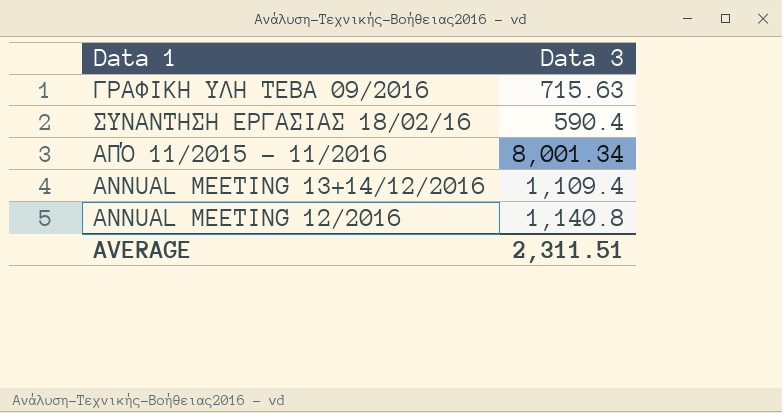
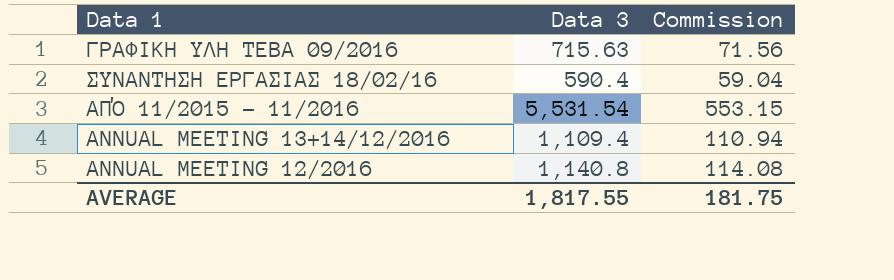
column Commission | formula: none -> [Data 3] * 0.1
ΑΠΌ 11/2015 - 11/2016 | Data 3: 8,001.34 -> 5,531.54
AVERAGE | Data 3: 2,311.51 -> 1,817.55

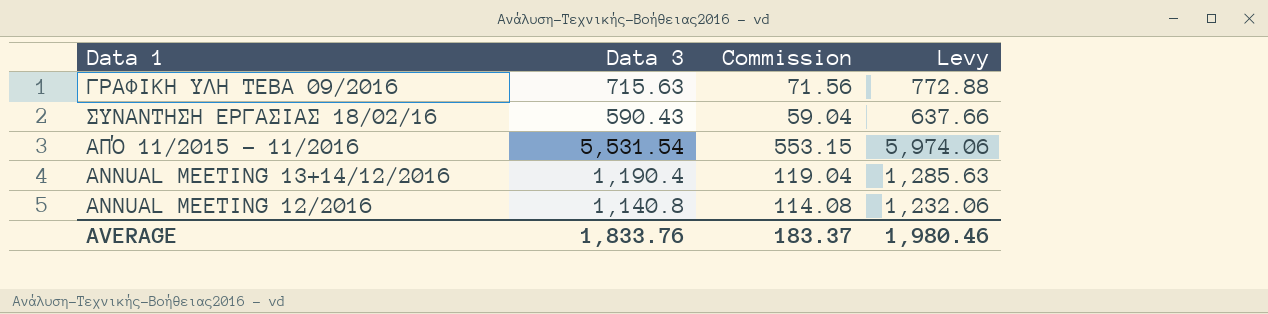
column Levy | formula: none -> [Data 3] * 1.08
ΣΥΝΑΝΤΗΣΗ ΕΡΓΑΣΙΑΣ 18/02/16 | Data 3: 590.4 -> 590.43
ANNUAL MEETING 13+14/12/2016 | Data 3: 1,109.4 -> 1,190.4
ANNUAL MEETING 13+14/12/2016 | Commission: 110.94 -> 119.04
AVERAGE | Data 3: 1,817.55 -> 1,833.76
AVERAGE | Commission: 181.75 -> 183.37

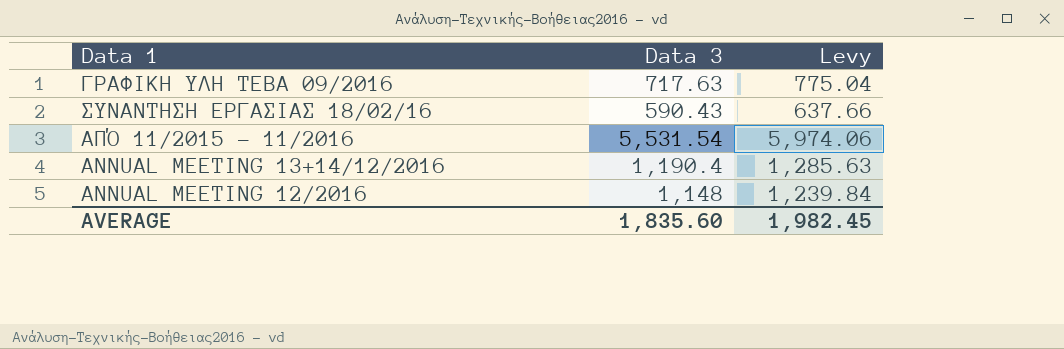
column Commission | formula: [Data 3] * 0.1 -> none
ΓΡΑΦΙΚΗ ΥΛΗ ΤΕΒΑ 09/2016 | Data 3: 715.63 -> 717.63
ΓΡΑΦΙΚΗ ΥΛΗ ΤΕΒΑ 09/2016 | Levy: 772.88 -> 775.04
ANNUAL MEETING 12/2016 | Data 3: 1,140.8 -> 1,148
ANNUAL MEETING 12/2016 | Levy: 1,232.06 -> 1,239.84
AVERAGE | Data 3: 1,833.76 -> 1,835.60
AVERAGE | Levy: 1,980.46 -> 1,982.45

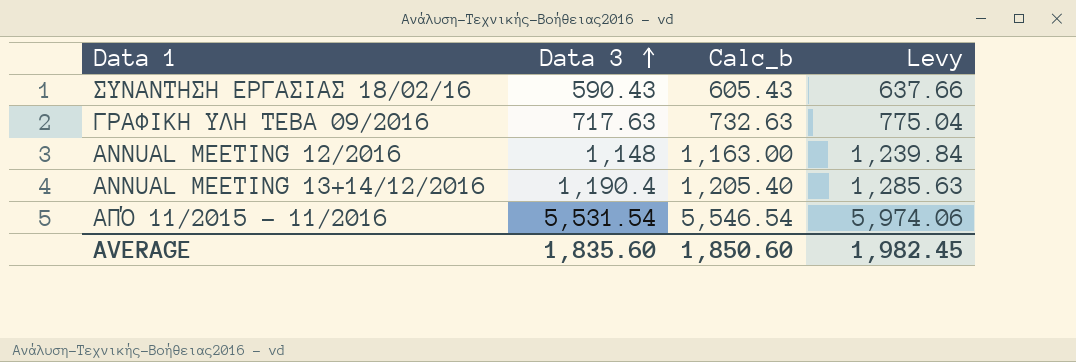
row order: none -> Data 3 ascending
column Calc_b | formula: none -> [Data 3] + 15

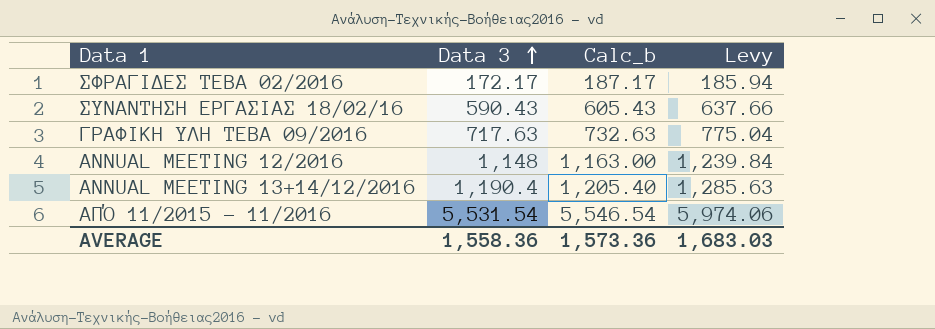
row ΣΦΡΑΓΙΔΕΣ ΤΕΒΑ 02/2016: none -> 172.17 | 187.17 | 185.94
AVERAGE | Data 3: 1,835.60 -> 1,558.36
AVERAGE | Calc_b: 1,850.60 -> 1,573.36
AVERAGE | Levy: 1,982.45 -> 1,683.03

